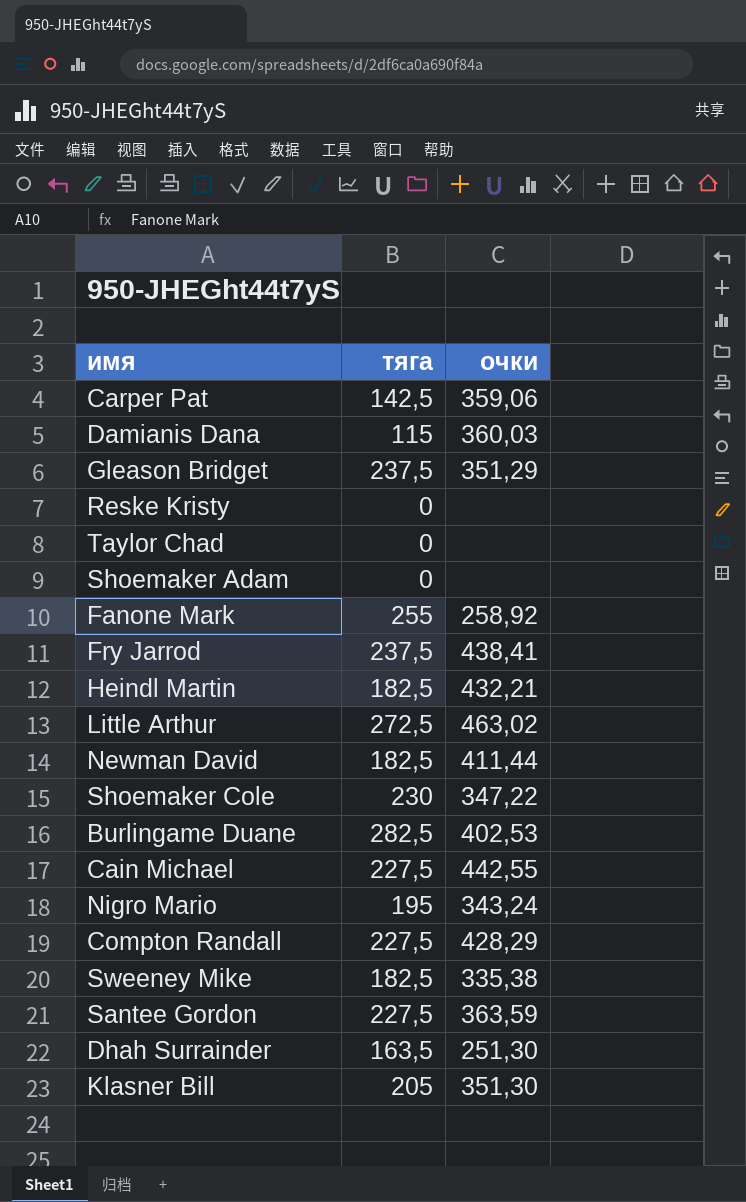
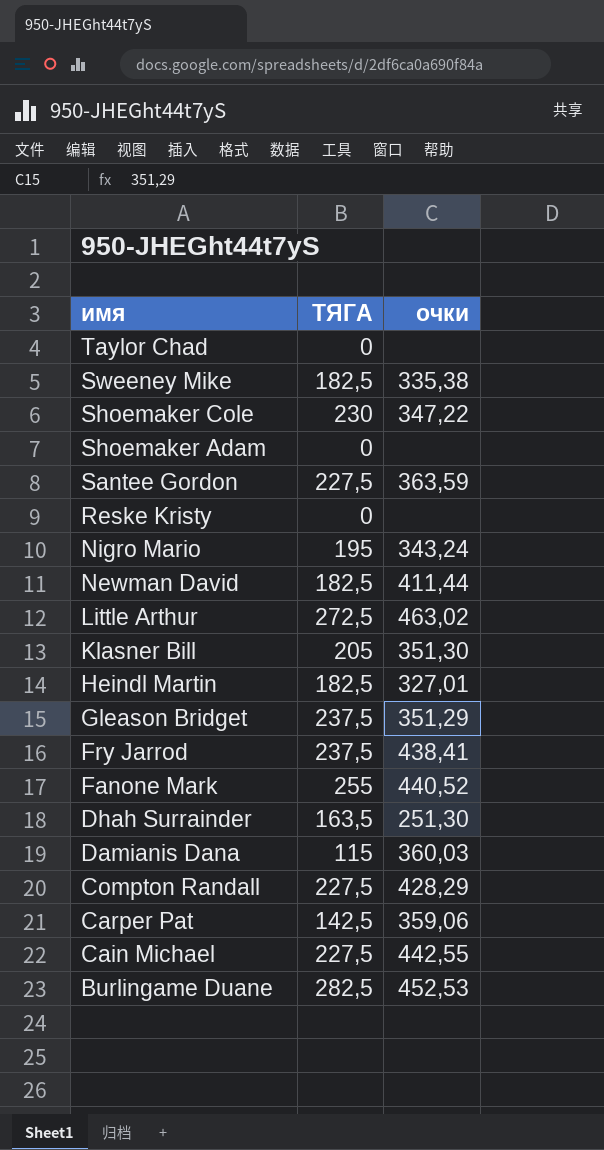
row order: none -> имя descending
column name: тяга -> ТЯГА
Heindl Martin | очки: 432,21 -> 327,01
Fanone Mark | очки: 258,92 -> 440,52
Burlingame Duane | очки: 402,53 -> 452,53

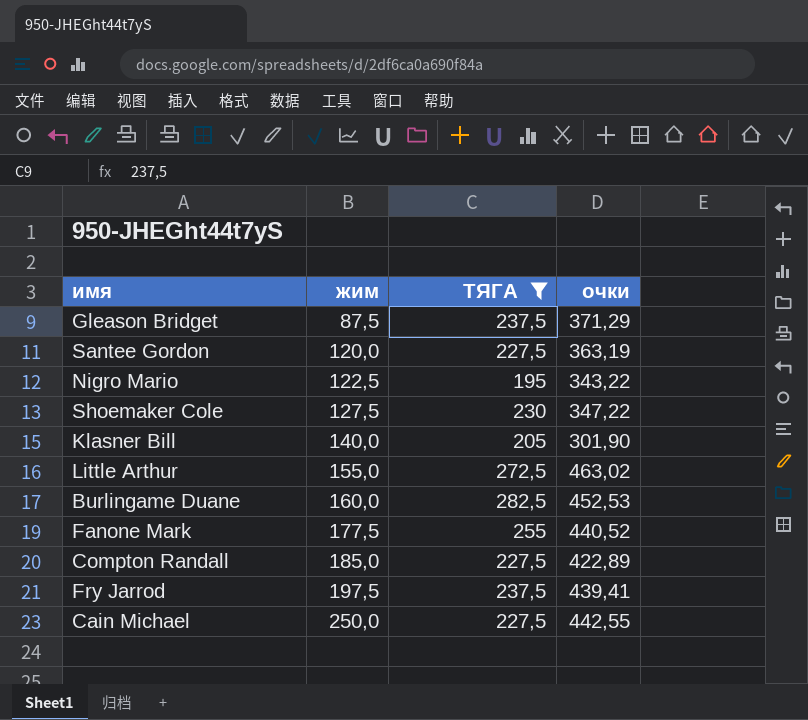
filter: none -> ТЯГА >= 195
row order: имя descending -> жим ascending
column жим | position: none -> 2
Gleason Bridget | очки: 351,29 -> 371,29
Santee Gordon | очки: 363,59 -> 363,19
Nigro Mario | очки: 343,24 -> 343,22
Klasner Bill | очки: 351,30 -> 301,90
Compton Randall | очки: 428,29 -> 422,89
Fry Jarrod | очки: 438,41 -> 439,41

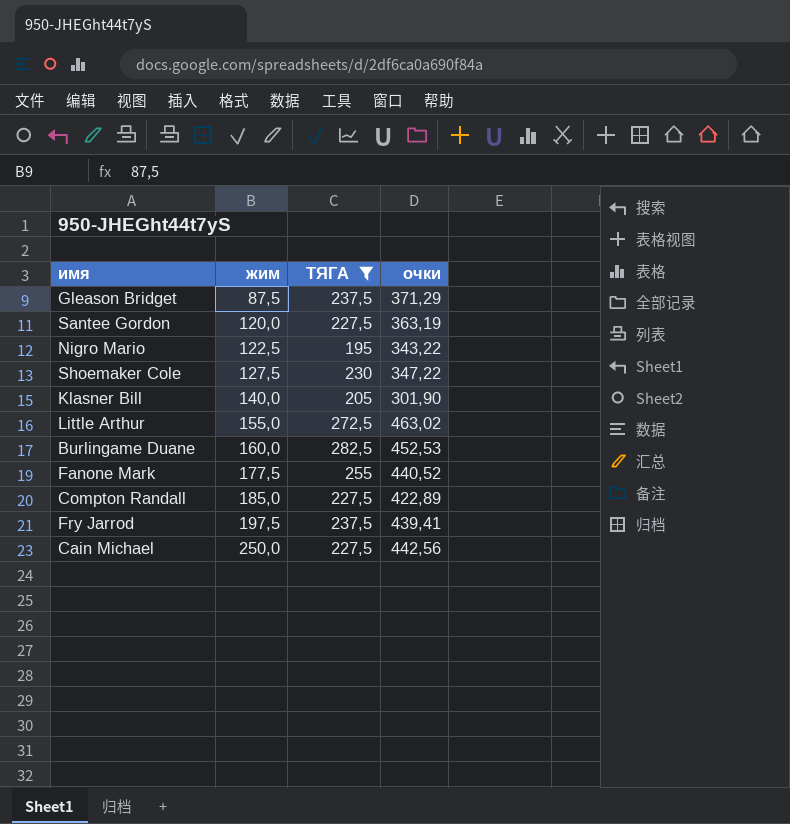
Cain Michael | очки: 442,55 -> 442,56

